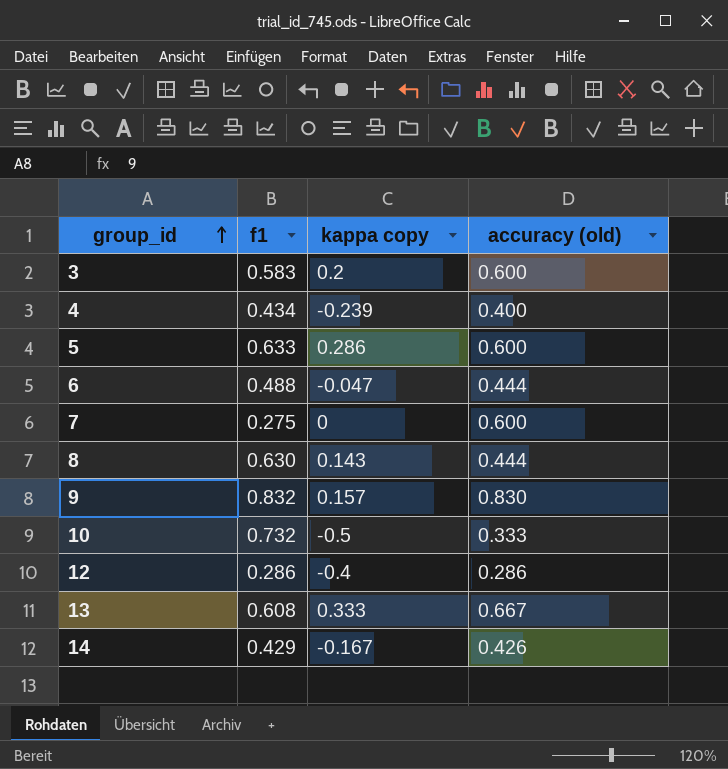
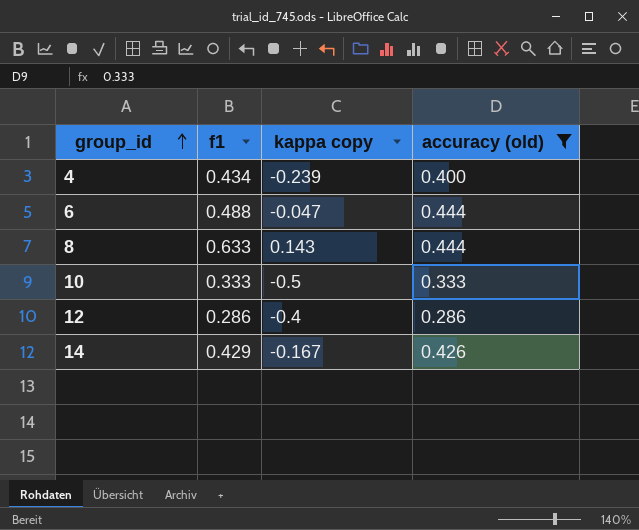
filter: none -> accuracy (old) <= 0.444
8 | f1: 0.630 -> 0.633
10 | f1: 0.732 -> 0.333

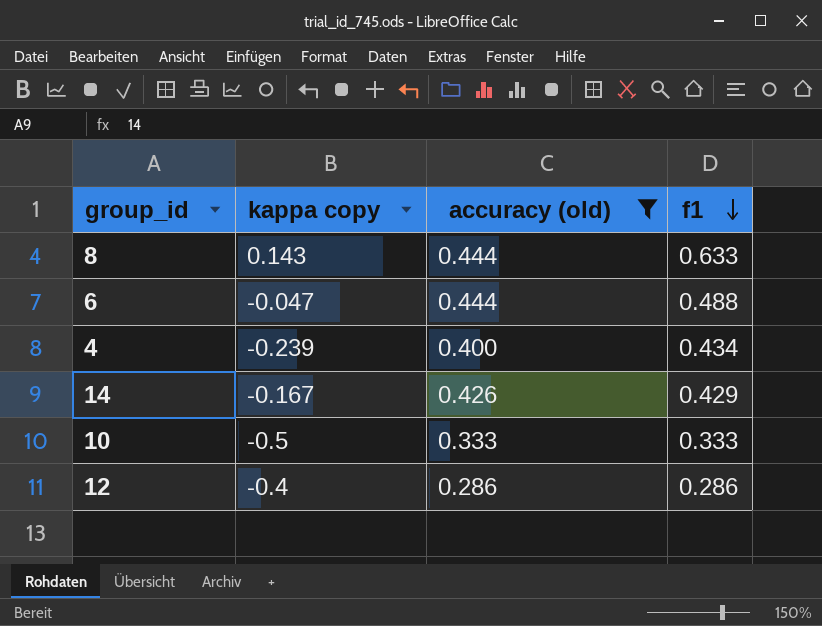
row order: group_id ascending -> f1 descending
column f1 | position: 2 -> 4

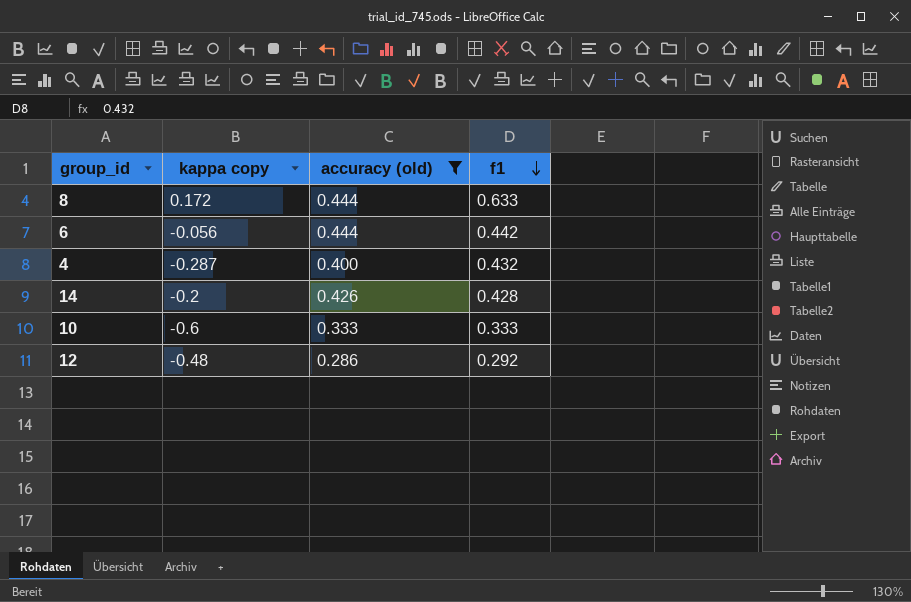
8 | kappa copy: 0.143 -> 0.172
6 | kappa copy: -0.047 -> -0.056
6 | f1: 0.488 -> 0.442
4 | kappa copy: -0.239 -> -0.287
4 | f1: 0.434 -> 0.432
14 | kappa copy: -0.167 -> -0.2
14 | f1: 0.429 -> 0.428
10 | kappa copy: -0.5 -> -0.6
12 | kappa copy: -0.4 -> -0.48
12 | f1: 0.286 -> 0.292

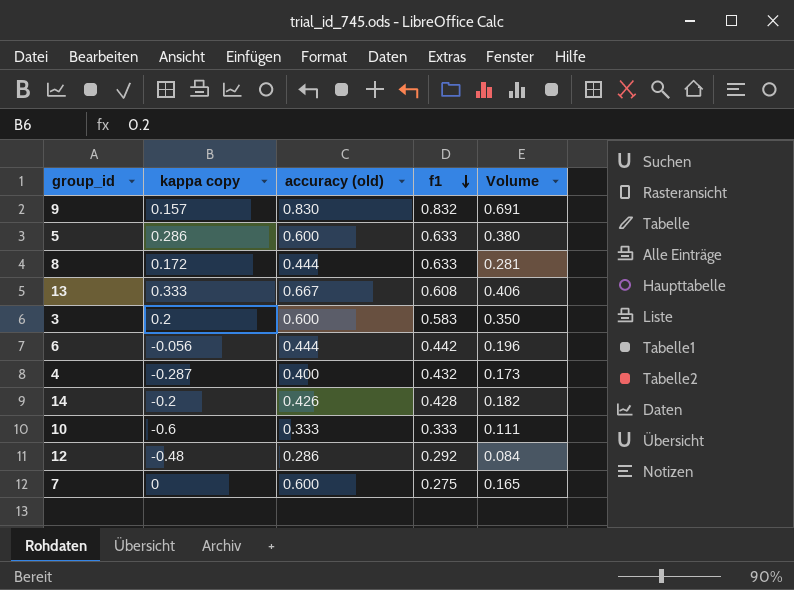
filter: accuracy (old) <= 0.444 -> none
column Volume | formula: none -> [accuracy (old)] * [f1]

